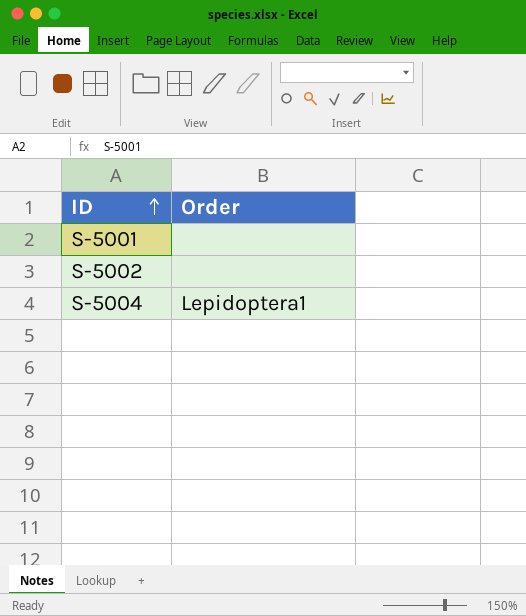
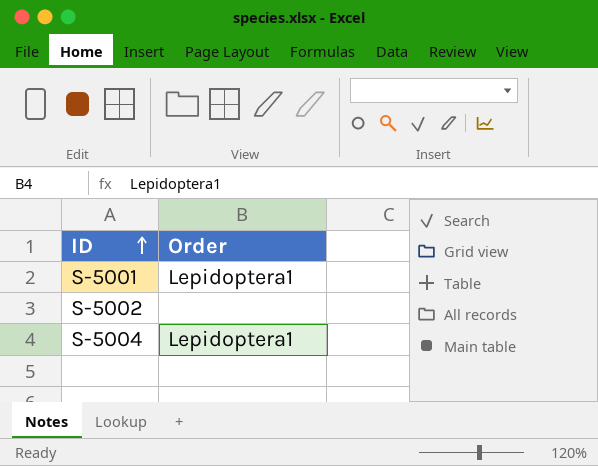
S-5001 | Order: none -> Lepidoptera1

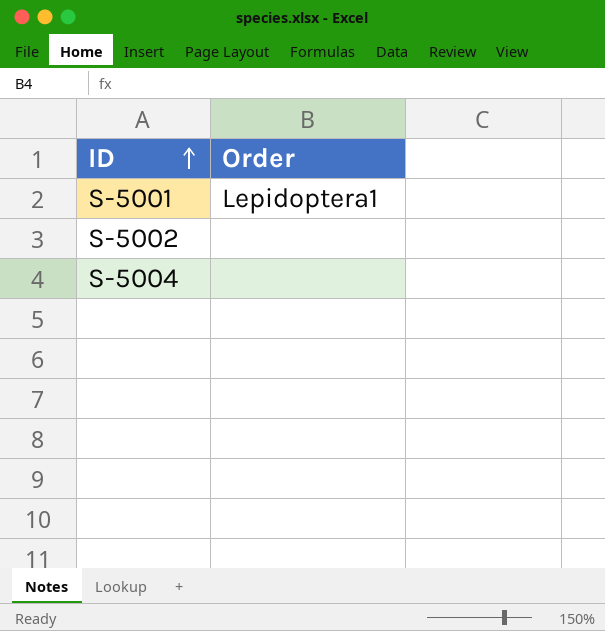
S-5004 | Order: Lepidoptera1 -> none

